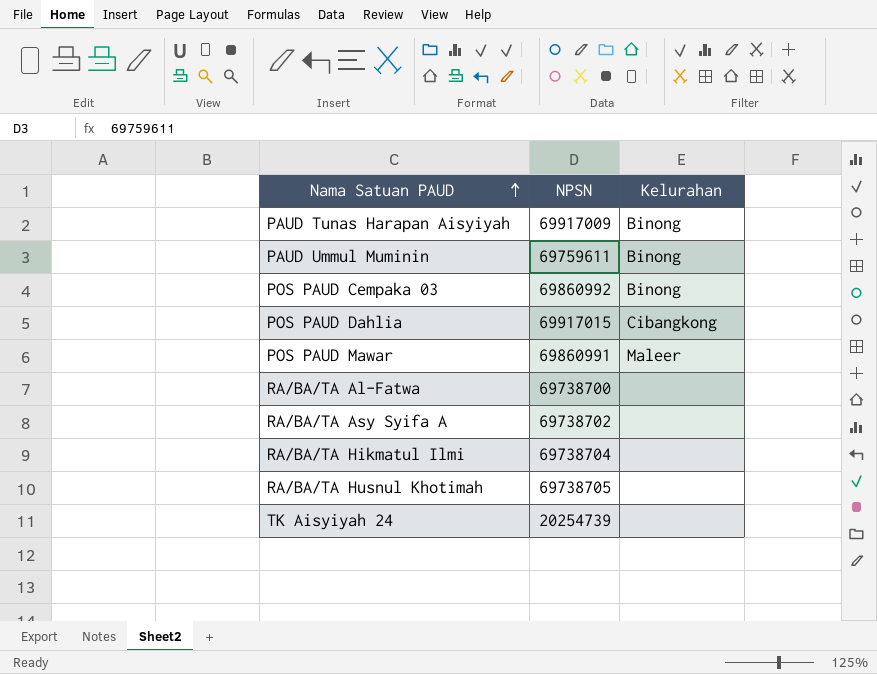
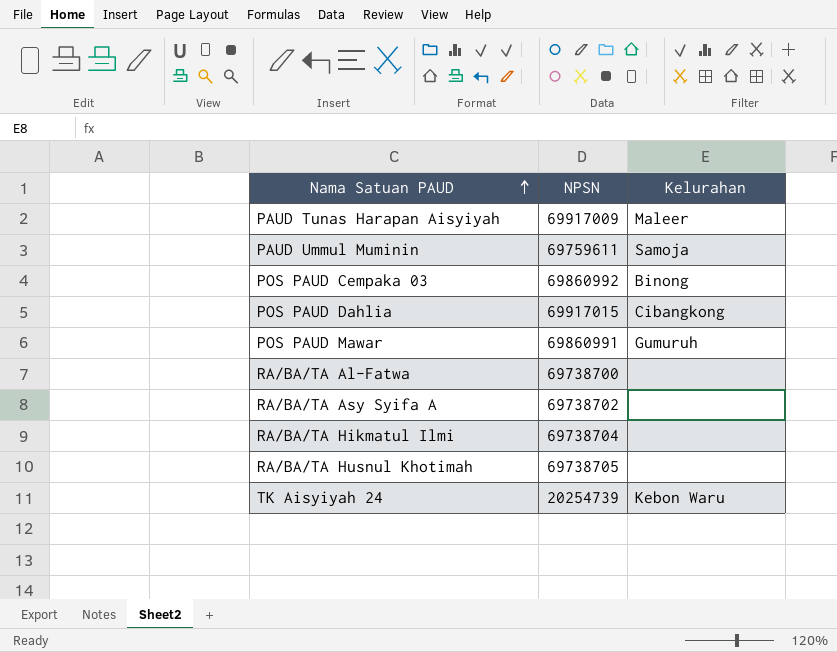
PAUD Tunas Harapan Aisyiyah | Kelurahan: Binong -> Maleer
PAUD Ummul Muminin | Kelurahan: Binong -> Samoja
POS PAUD Mawar | Kelurahan: Maleer -> Gumuruh
TK Aisyiyah 24 | Kelurahan: none -> Kebon Waru

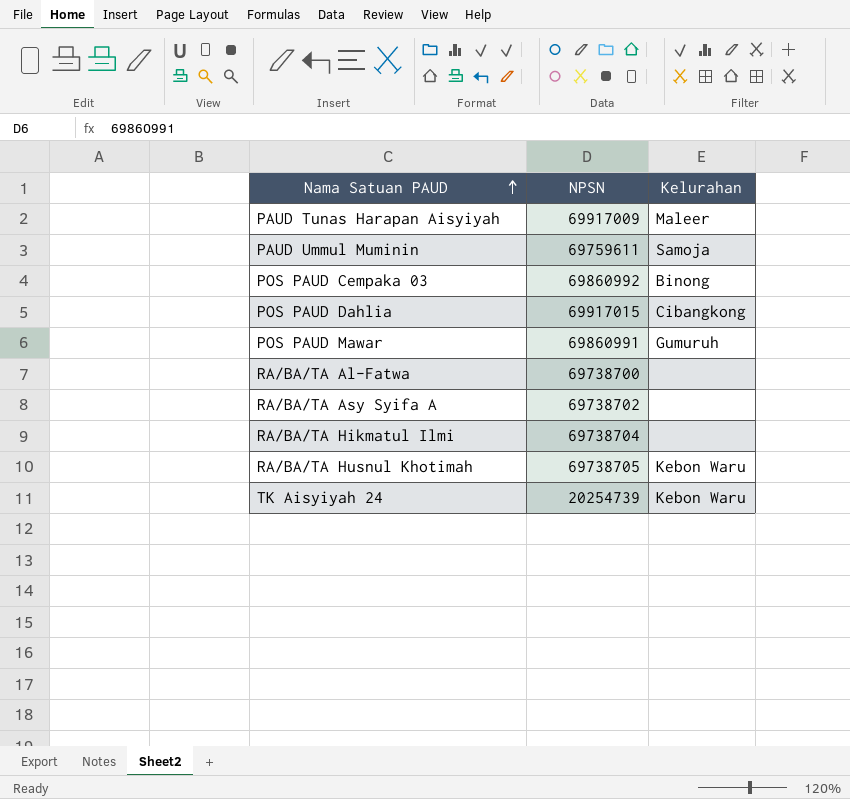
RA/BA/TA Husnul Khotimah | Kelurahan: none -> Kebon Waru

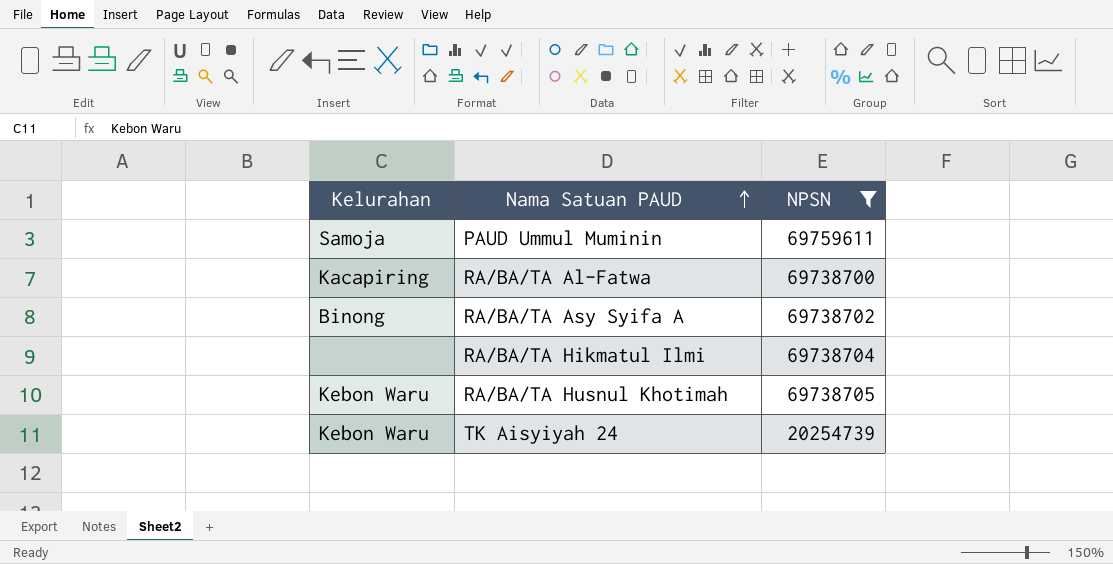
filter: none -> NPSN <= 69759611
column Kelurahan | position: 3 -> 1
RA/BA/TA Al-Fatwa | Kelurahan: none -> Kacapiring
RA/BA/TA Asy Syifa A | Kelurahan: none -> Binong

